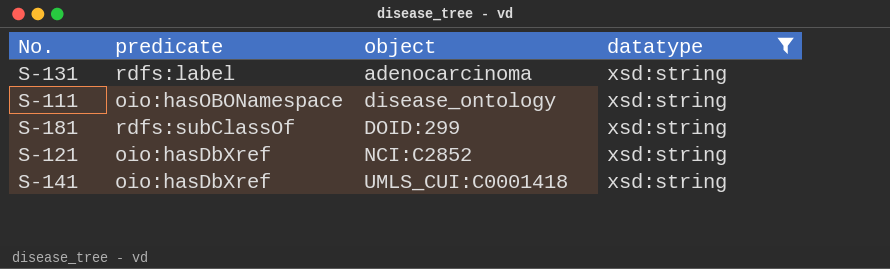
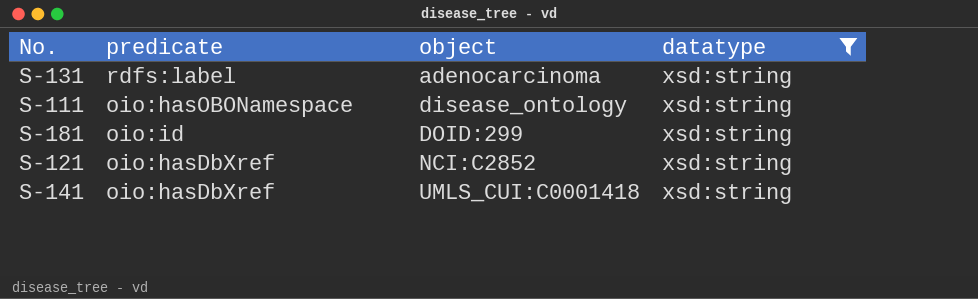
S-181 | predicate: rdfs:subClassOf -> oio:id

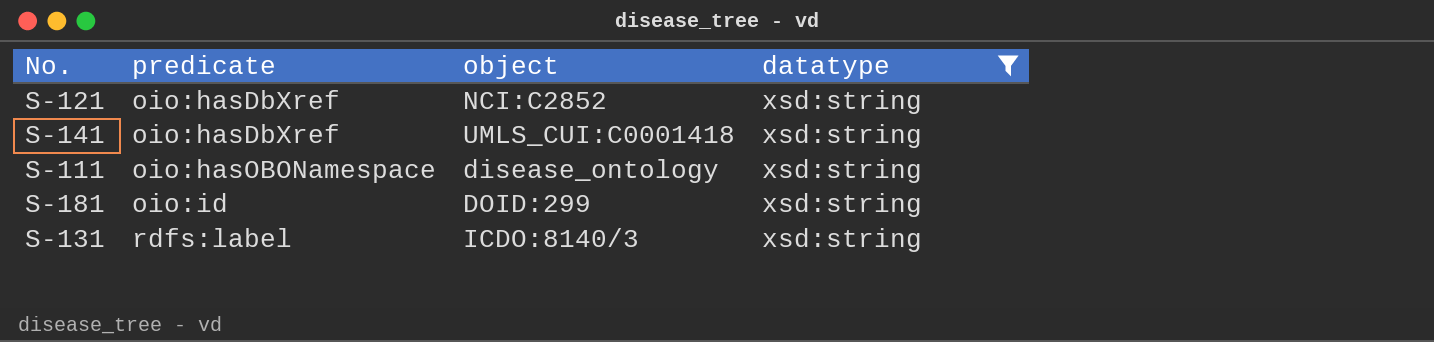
row order: object ascending -> predicate ascending
S-131 | object: adenocarcinoma -> ICDO:8140/3

